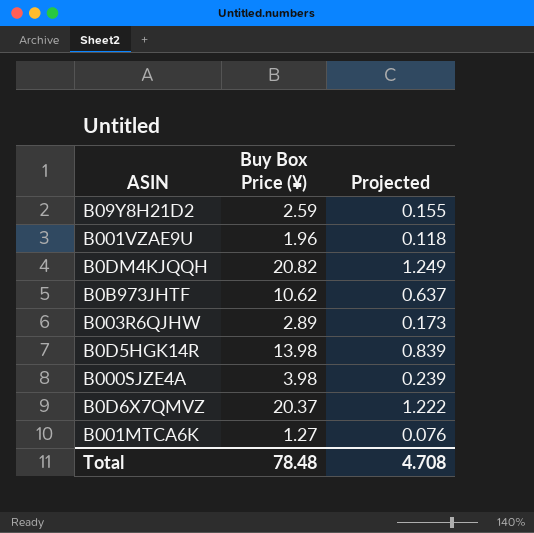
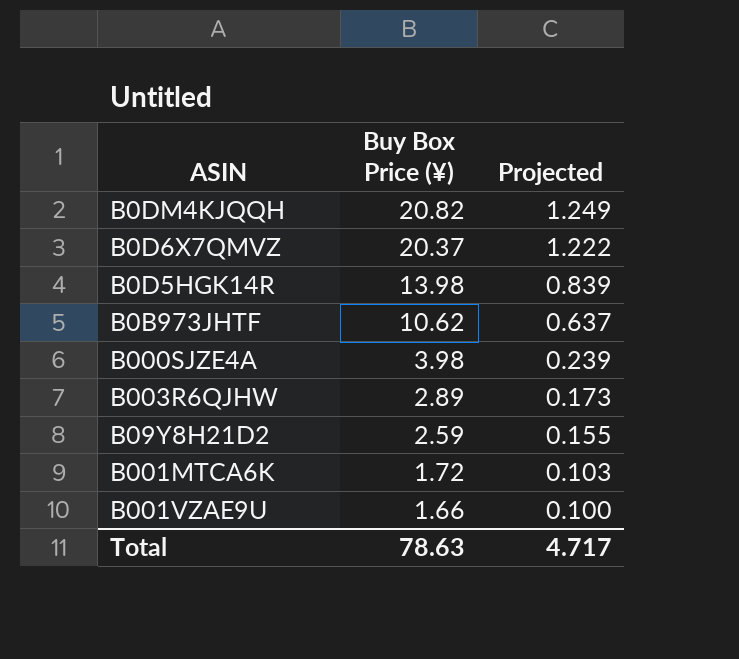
row order: none -> Buy Box Price (¥) descending
B001MTCA6K | Buy Box Price (¥): 1.27 -> 1.72
B001MTCA6K | Projected: 0.076 -> 0.103
B001VZAE9U | Buy Box Price (¥): 1.96 -> 1.66
B001VZAE9U | Projected: 0.118 -> 0.100
Total | Buy Box Price (¥): 78.48 -> 78.63
Total | Projected: 4.708 -> 4.717

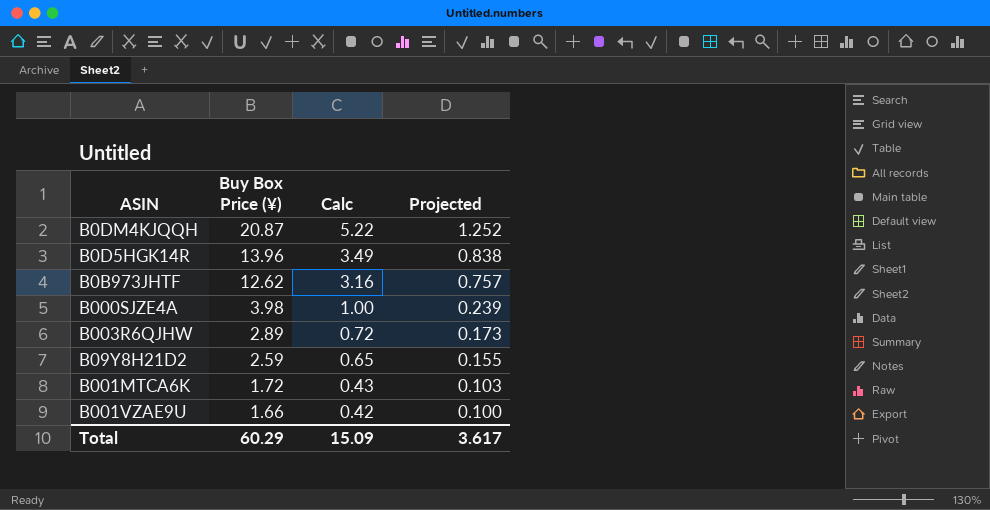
column Calc | formula: none -> [Buy Box Price (¥)] * 0.25
row B0D6X7QMVZ: 20.37 | 1.222 -> none
B0DM4KJQQH | Buy Box Price (¥): 20.82 -> 20.87
B0DM4KJQQH | Projected: 1.249 -> 1.252
B0D5HGK14R | Buy Box Price (¥): 13.98 -> 13.96
B0D5HGK14R | Projected: 0.839 -> 0.838
B0B973JHTF | Buy Box Price (¥): 10.62 -> 12.62
B0B973JHTF | Projected: 0.637 -> 0.757
Total | Buy Box Price (¥): 78.63 -> 60.29
Total | Projected: 4.717 -> 3.617

